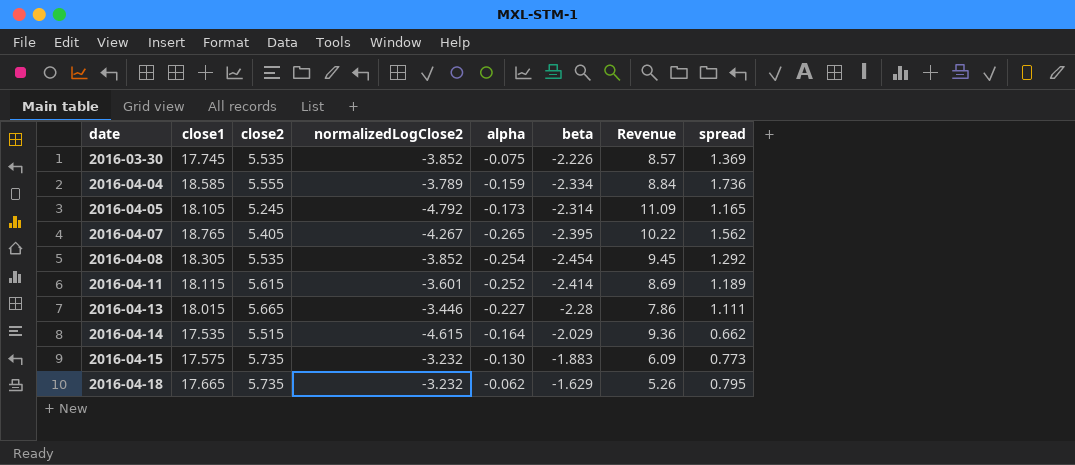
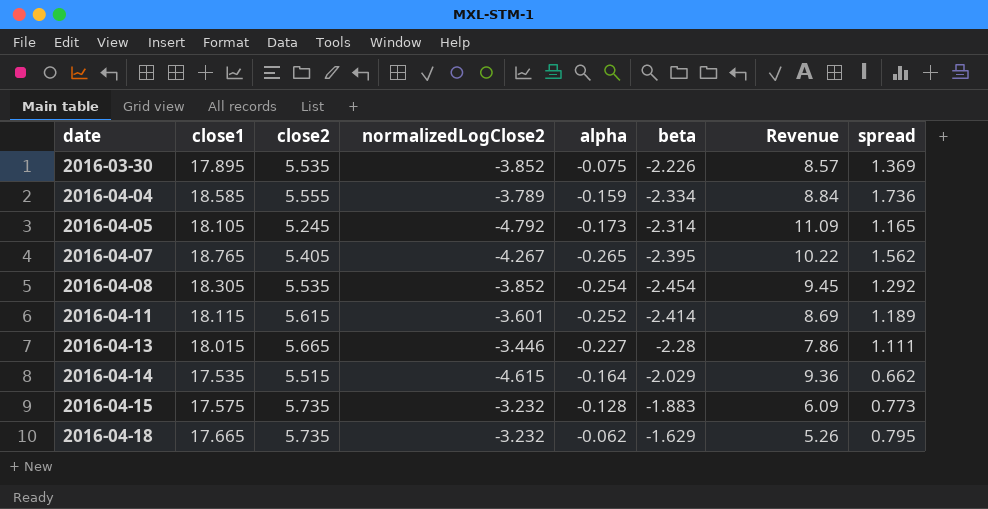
2016-03-30 | close1: 17.745 -> 17.895
2016-04-15 | alpha: -0.130 -> -0.128

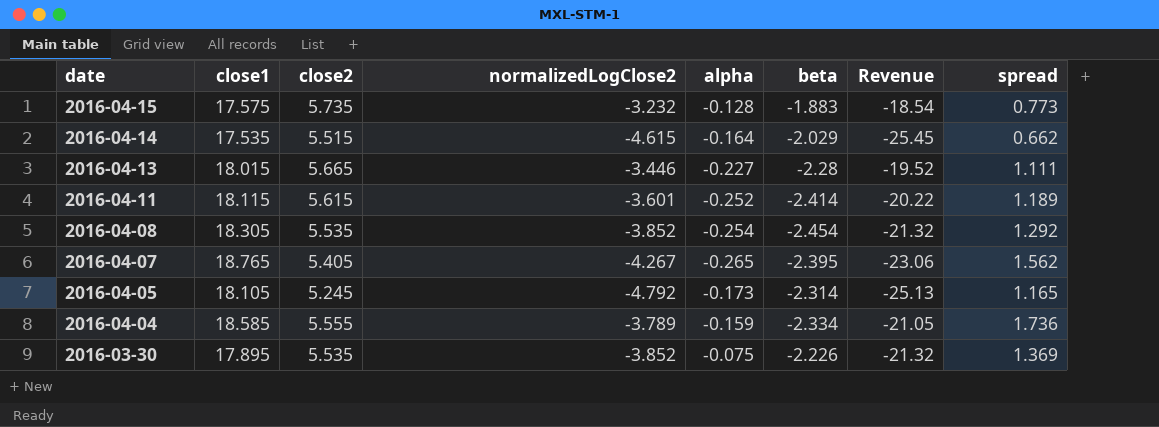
row order: date ascending -> date descending
column Revenue | formula: [normalizedLogClose2] * [beta] -> [close2] * [normalizedLogClose2]
row 2016-04-18: 17.665 | 5.735 | -3.232 | -0.062 | -1.629 | 5.26 | 0.795 -> none

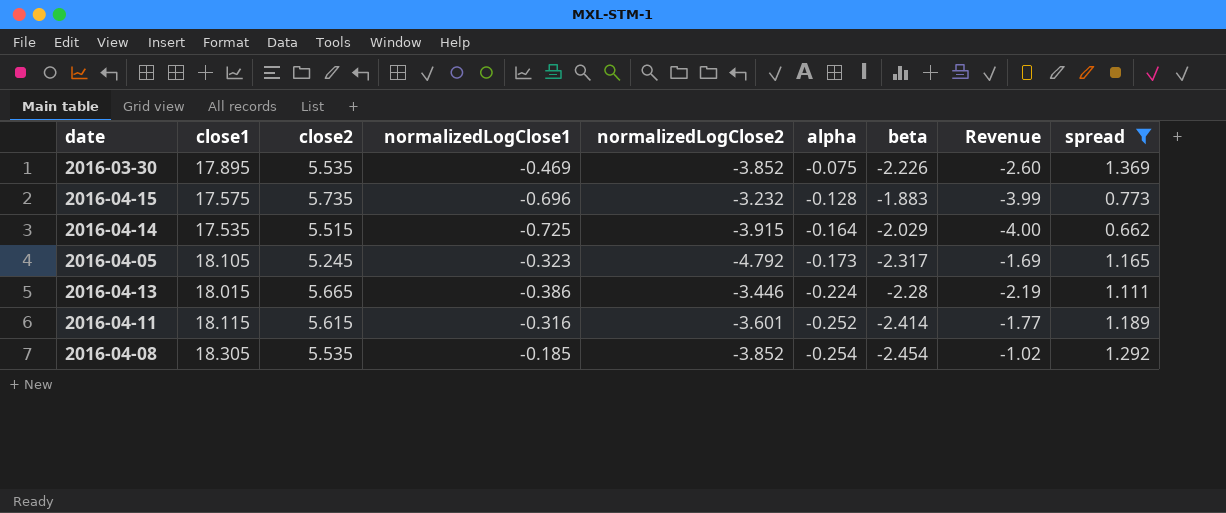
filter: none -> spread <= 1.369
row order: date descending -> alpha descending
column normalizedLogClose1 | position: none -> 4
column Revenue | formula: [close2] * [normalizedLogClose2] -> [close2] * [normalizedLogClose1]
2016-04-14 | normalizedLogClose2: -4.615 -> -3.915
2016-04-05 | beta: -2.314 -> -2.317
2016-04-13 | alpha: -0.227 -> -0.224

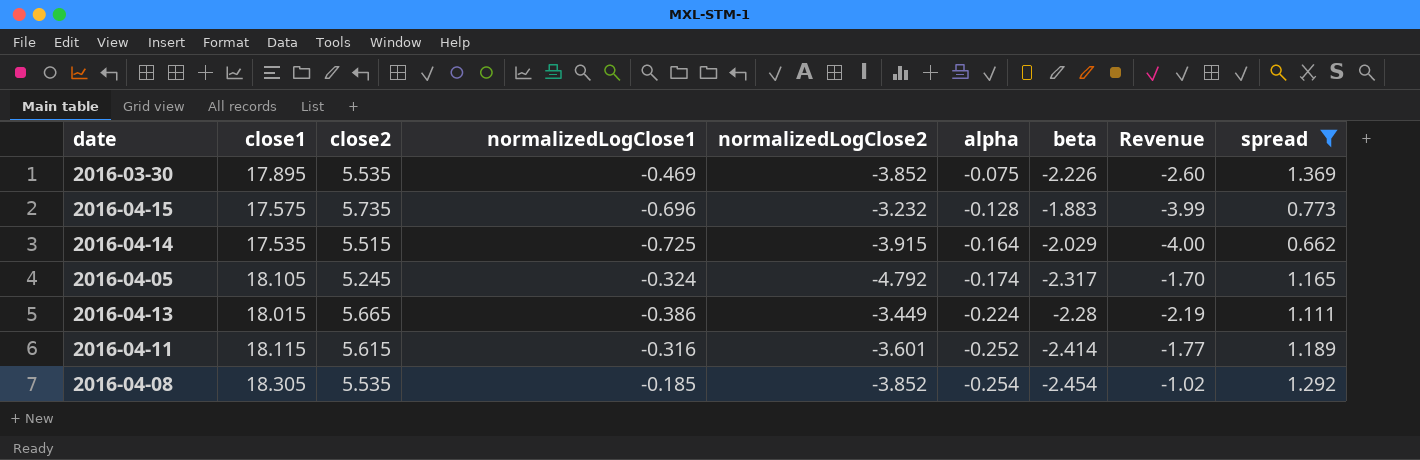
2016-04-05 | normalizedLogClose1: -0.323 -> -0.324
2016-04-05 | alpha: -0.173 -> -0.174
2016-04-05 | Revenue: -1.69 -> -1.70
2016-04-13 | normalizedLogClose2: -3.446 -> -3.449

